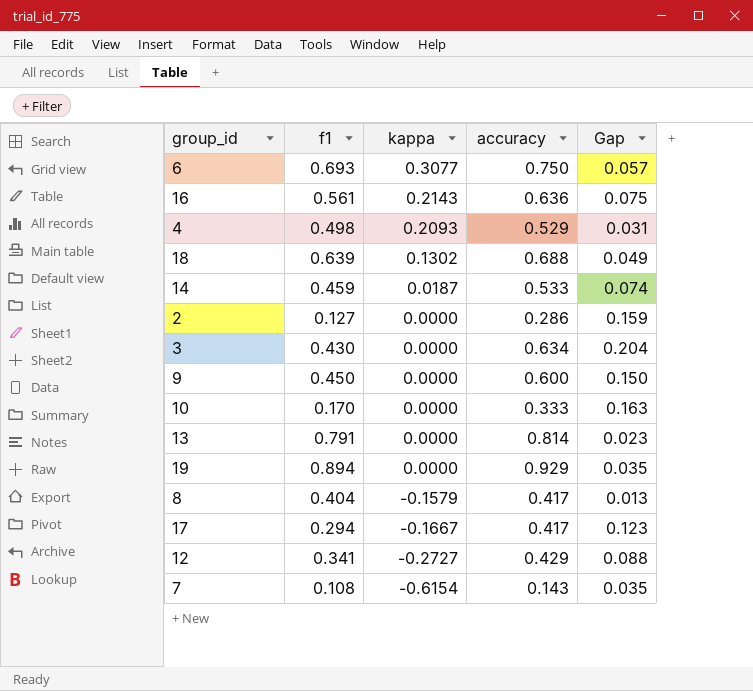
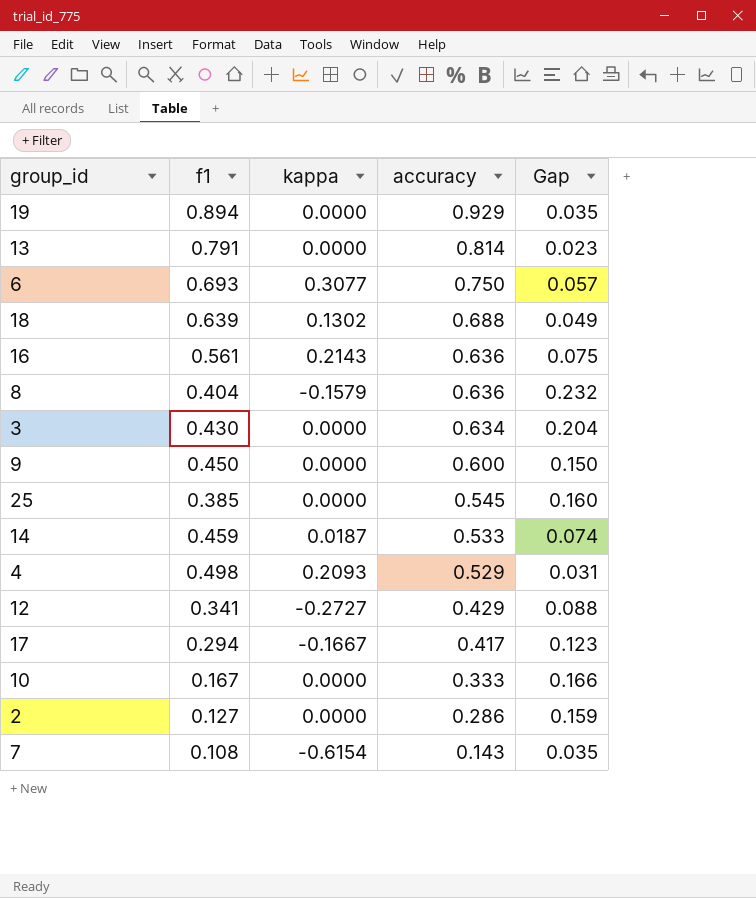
row order: kappa descending -> accuracy descending
8 | accuracy: 0.417 -> 0.636
8 | Gap: 0.013 -> 0.232
row 25: none -> 0.385 | 0.0000 | 0.545 | 0.160
10 | f1: 0.170 -> 0.167
10 | Gap: 0.163 -> 0.166

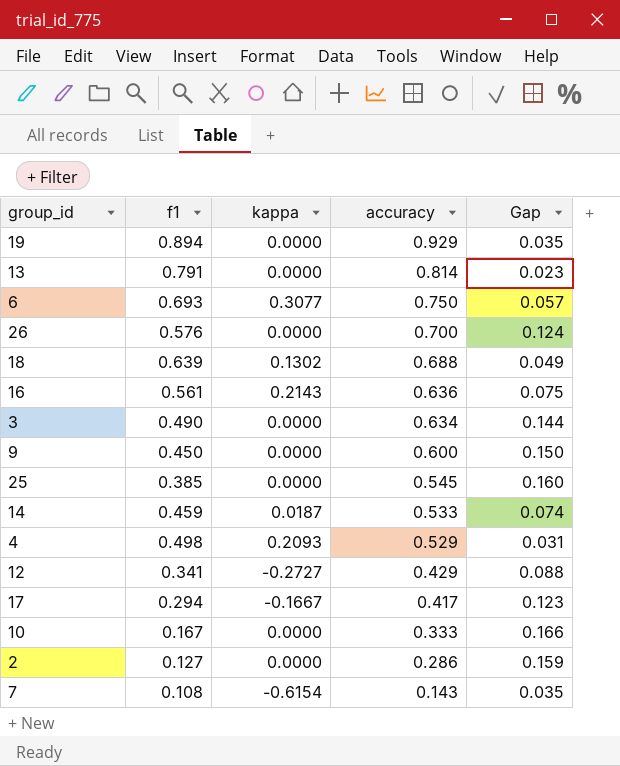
row 8: 0.404 | -0.1579 | 0.636 | 0.232 -> none
row 26: none -> 0.576 | 0.0000 | 0.700 | 0.124
3 | f1: 0.430 -> 0.490
3 | Gap: 0.204 -> 0.144

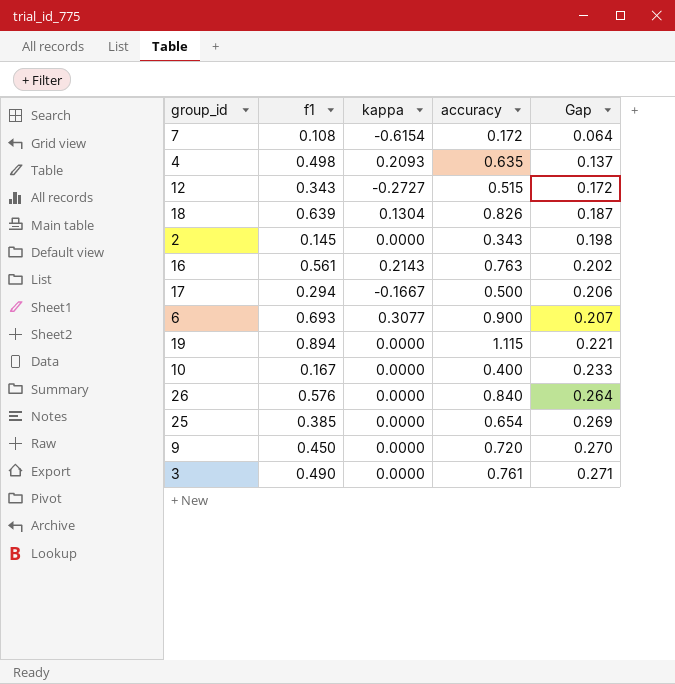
row order: accuracy descending -> Gap ascending
row 13: 0.791 | 0.0000 | 0.814 | 0.023 -> none
row 14: 0.459 | 0.0187 | 0.533 | 0.074 -> none
7 | accuracy: 0.143 -> 0.172
7 | Gap: 0.035 -> 0.064
4 | accuracy: 0.529 -> 0.635
4 | Gap: 0.031 -> 0.137
12 | f1: 0.341 -> 0.343
12 | accuracy: 0.429 -> 0.515
12 | Gap: 0.088 -> 0.172
18 | kappa: 0.1302 -> 0.1304
18 | accuracy: 0.688 -> 0.826
18 | Gap: 0.049 -> 0.187
2 | f1: 0.127 -> 0.145
2 | accuracy: 0.286 -> 0.343
2 | Gap: 0.159 -> 0.198
16 | accuracy: 0.636 -> 0.763
16 | Gap: 0.075 -> 0.202
17 | accuracy: 0.417 -> 0.500
17 | Gap: 0.123 -> 0.206
6 | accuracy: 0.750 -> 0.900
6 | Gap: 0.057 -> 0.207
19 | accuracy: 0.929 -> 1.115
19 | Gap: 0.035 -> 0.221
10 | accuracy: 0.333 -> 0.400
10 | Gap: 0.166 -> 0.233
26 | accuracy: 0.700 -> 0.840
26 | Gap: 0.124 -> 0.264
25 | accuracy: 0.545 -> 0.654
25 | Gap: 0.160 -> 0.269
9 | accuracy: 0.600 -> 0.720
9 | Gap: 0.150 -> 0.270
3 | accuracy: 0.634 -> 0.761
3 | Gap: 0.144 -> 0.271

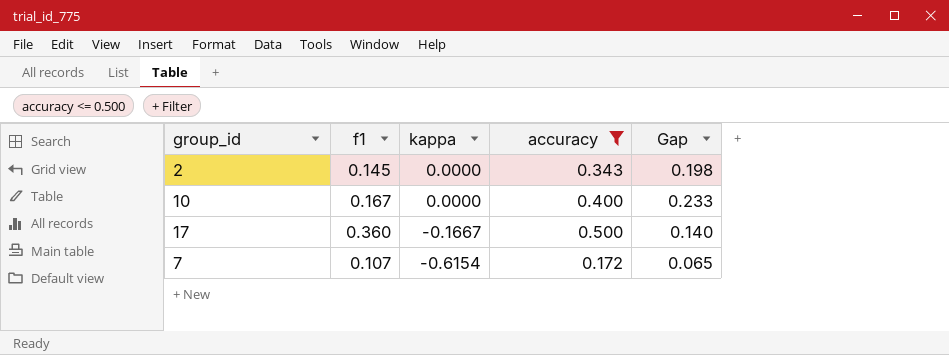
filter: none -> accuracy <= 0.500
row order: Gap ascending -> kappa descending
17 | f1: 0.294 -> 0.360
17 | Gap: 0.206 -> 0.140
7 | f1: 0.108 -> 0.107
7 | Gap: 0.064 -> 0.065

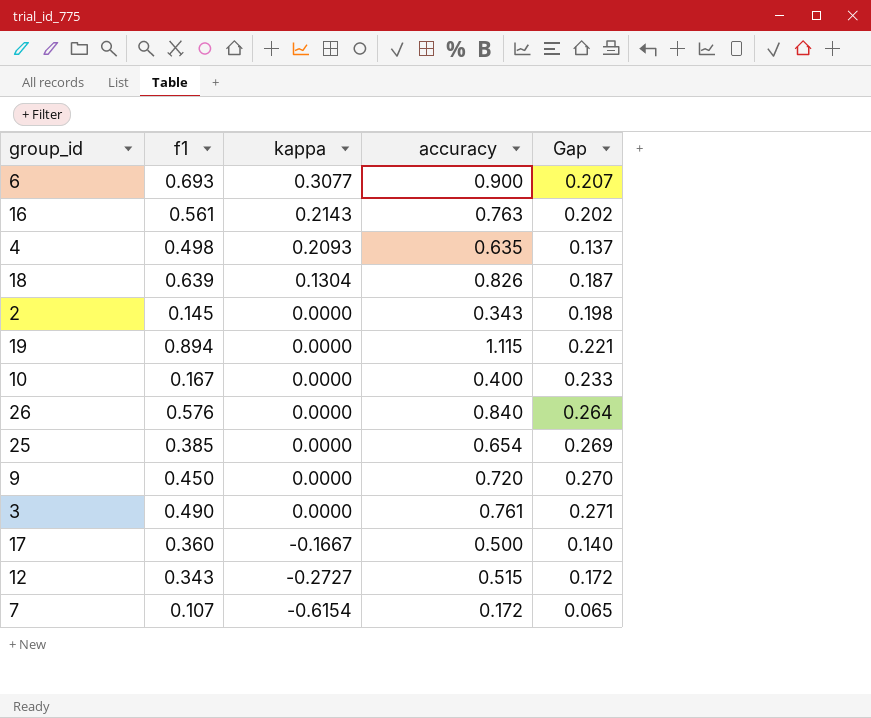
filter: accuracy <= 0.500 -> none

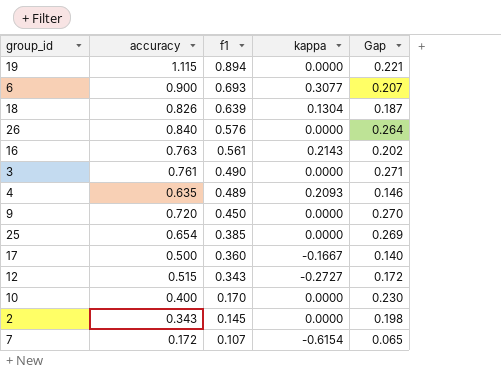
row order: kappa descending -> f1 descending
column accuracy | position: 4 -> 2
4 | f1: 0.498 -> 0.489
4 | Gap: 0.137 -> 0.146
10 | f1: 0.167 -> 0.170
10 | Gap: 0.233 -> 0.230

